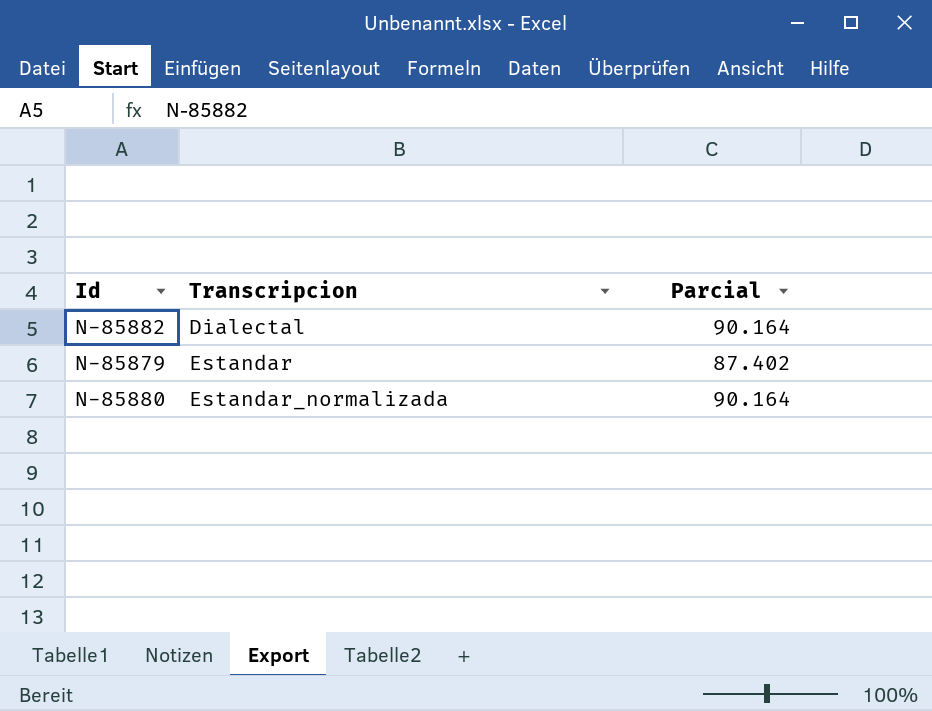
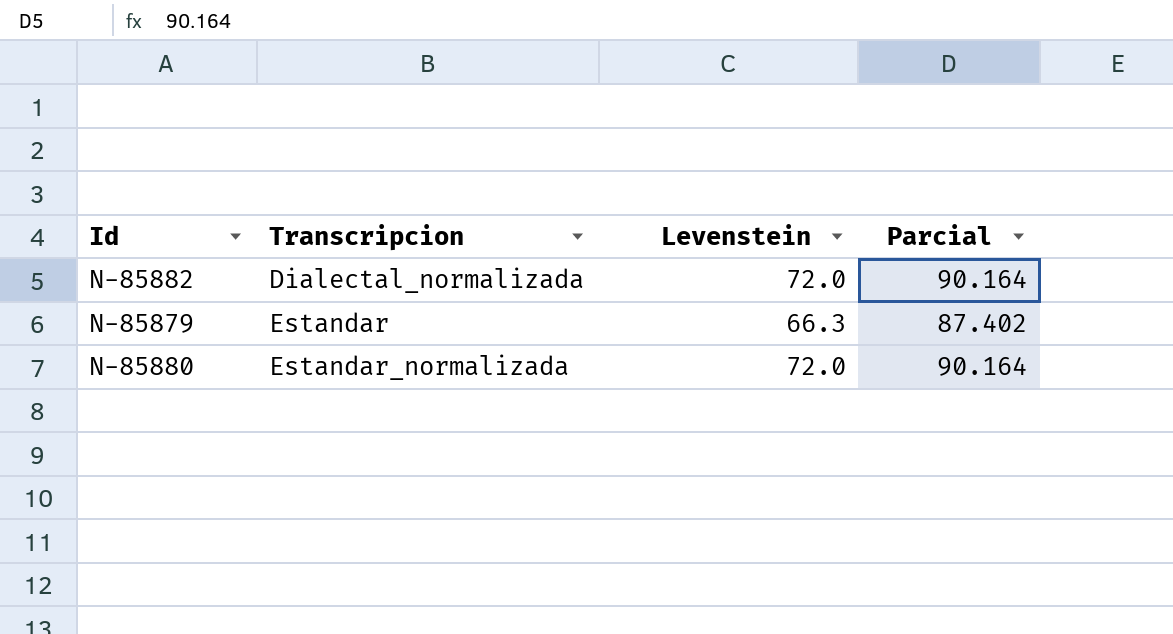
column Levenstein | position: none -> 3
N-85882 | Transcripcion: Dialectal -> Dialectal_normalizada

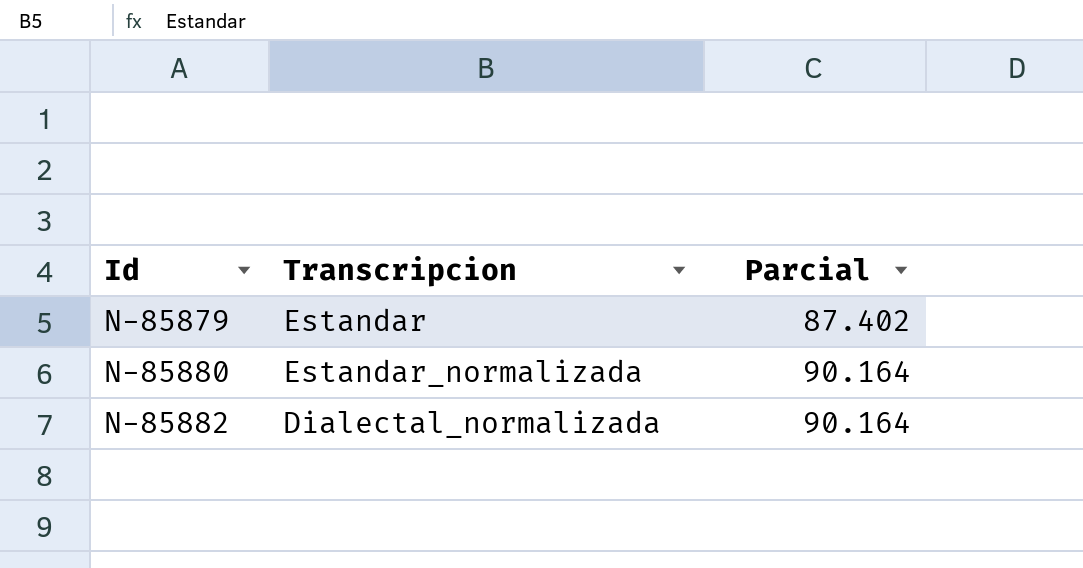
row order: Transcripcion ascending -> Id ascending
column Levenstein | position: 3 -> none

